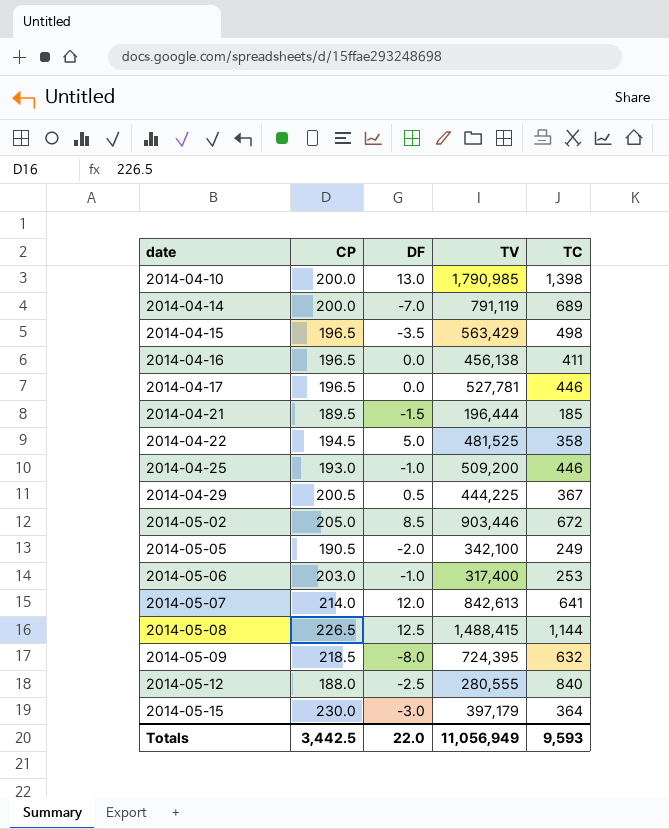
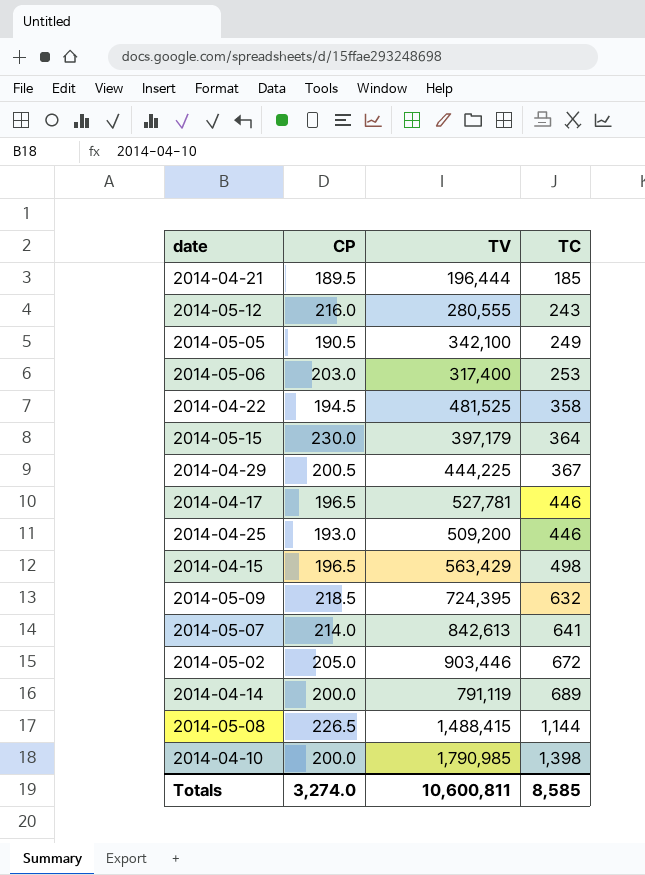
row order: date ascending -> TC ascending
column DF | position: 3 -> none
row 2014-04-16: 196.5 | 0.0 | 456,138 | 411 -> none
2014-05-12 | CP: 188.0 -> 216.0
2014-05-12 | TC: 840 -> 243
Totals | CP: 3,442.5 -> 3,274.0
Totals | TV: 11,056,949 -> 10,600,811
Totals | TC: 9,593 -> 8,585

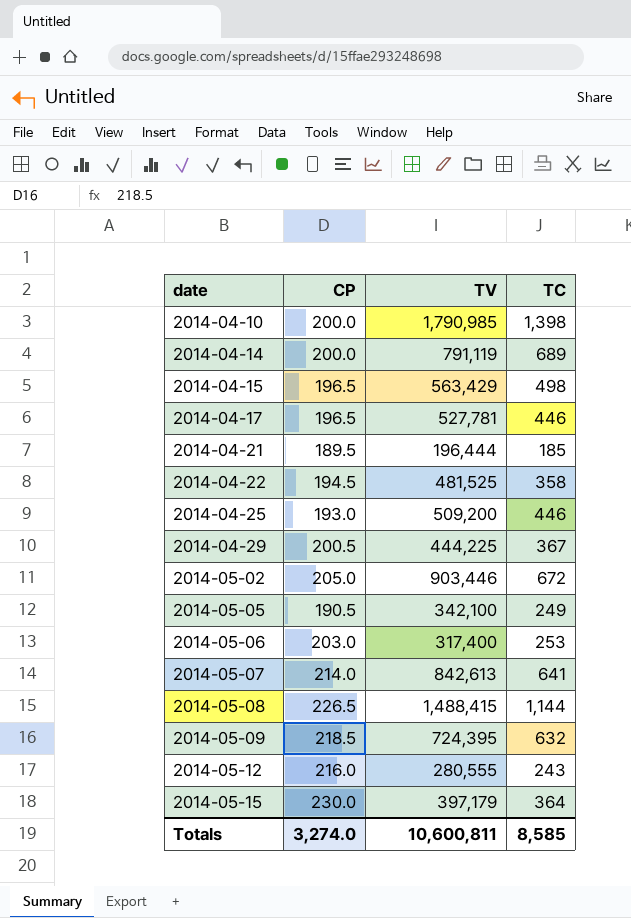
row order: TC ascending -> date ascending

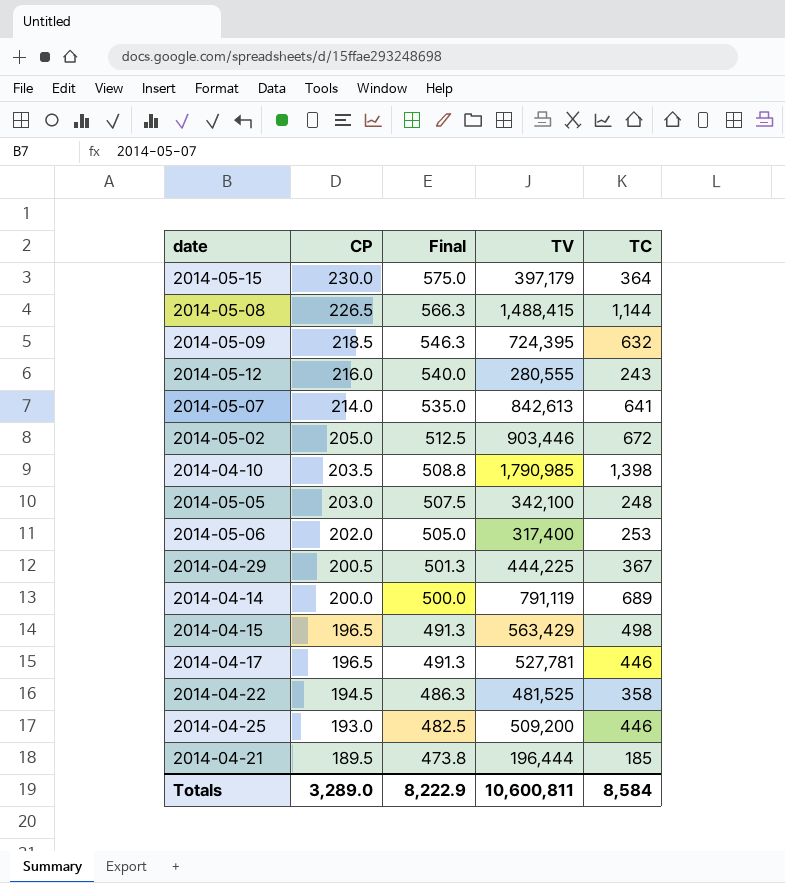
row order: date ascending -> CP descending
column Final | formula: none -> [CP] * 2.5
2014-04-10 | CP: 200.0 -> 203.5
2014-05-05 | CP: 190.5 -> 203.0
2014-05-05 | TC: 249 -> 248
2014-05-06 | CP: 203.0 -> 202.0
Totals | CP: 3,274.0 -> 3,289.0
Totals | TC: 8,585 -> 8,584

